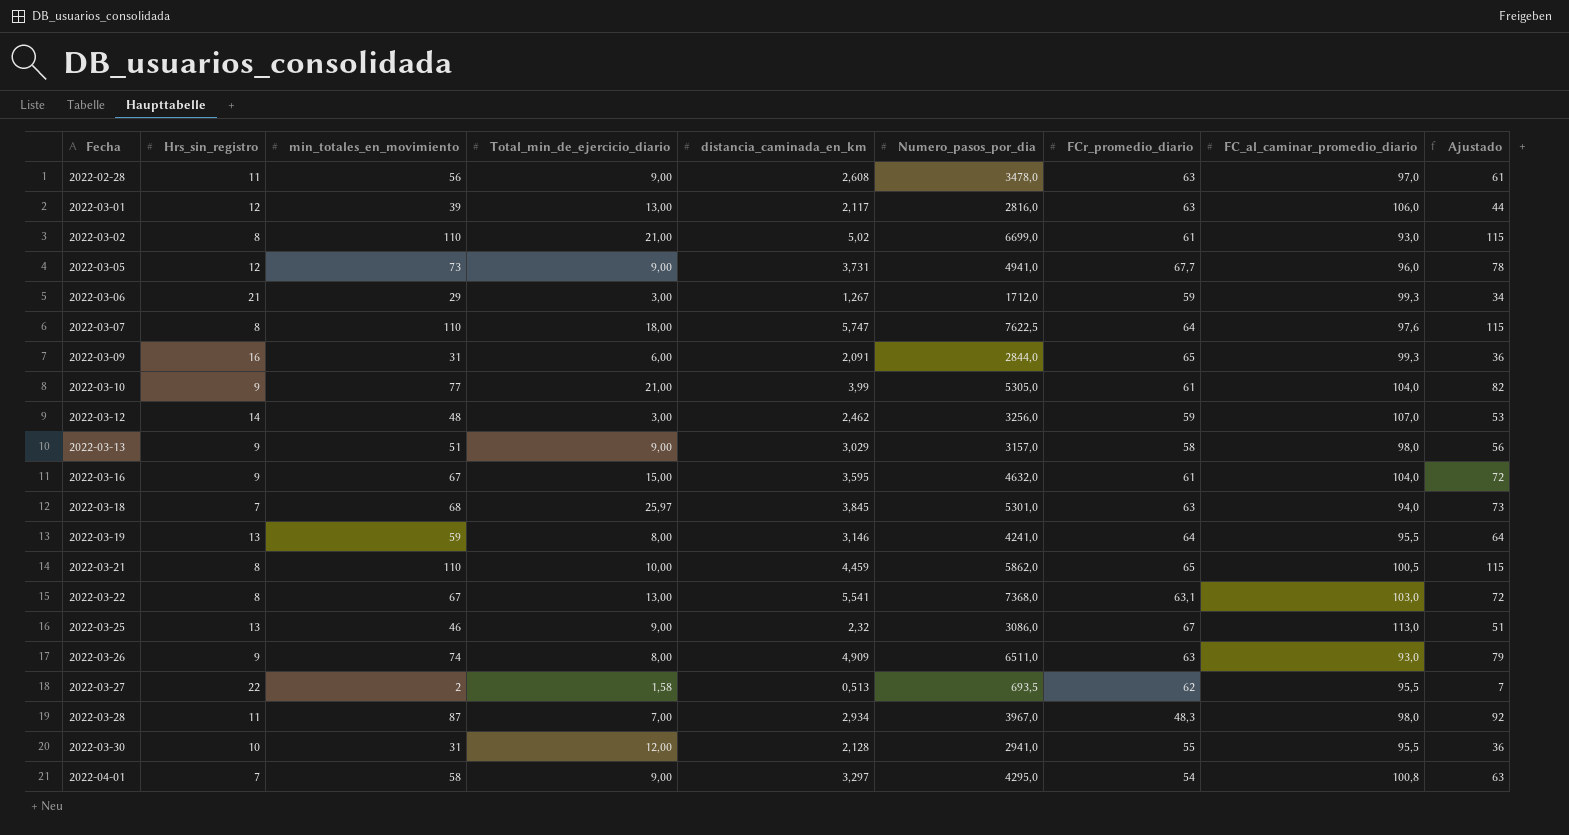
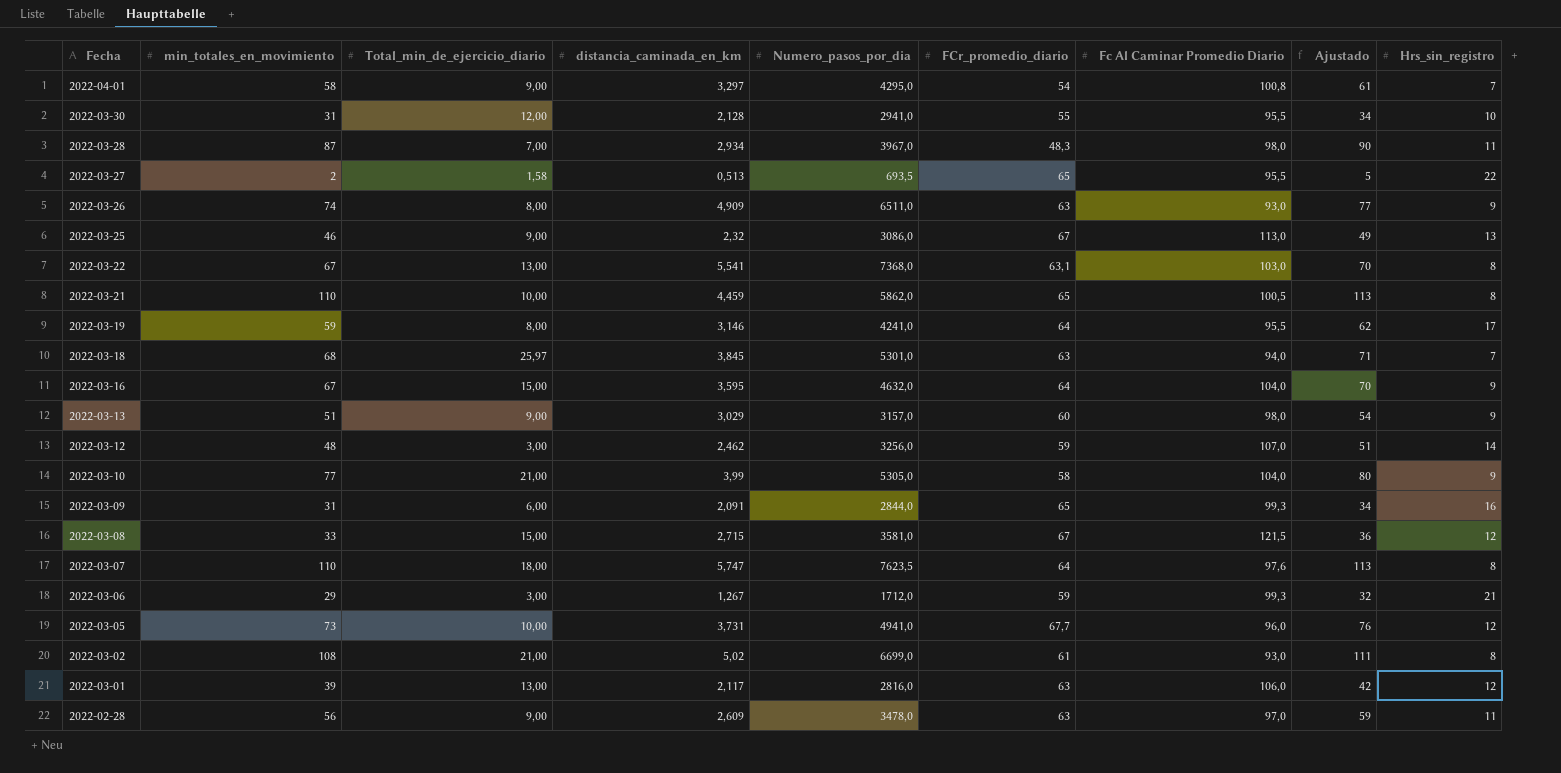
row order: Fecha ascending -> Fecha descending
column name: FC_al_caminar_promedio_diario -> Fc Al Caminar Promedio Diario
column Ajustado | formula: [min_totales_en_movimiento] + 5 -> [min_totales_en_movimiento] + 3
column Hrs_sin_registro | position: 2 -> 9
2022-03-27 | FCr_promedio_diario: 62 -> 65
2022-03-19 | Hrs_sin_registro: 13 -> 17
2022-03-16 | FCr_promedio_diario: 61 -> 64
2022-03-13 | FCr_promedio_diario: 58 -> 60
2022-03-10 | FCr_promedio_diario: 61 -> 58
row 2022-03-08: none -> 33 | 15,00 | 2,715 | 3581,0 | 67 | 121,5 | 36 | 12
2022-03-07 | Numero_pasos_por_dia: 7622,5 -> 7623,5
2022-03-05 | Total_min_de_ejercicio_diario: 9,00 -> 10,00
2022-03-02 | min_totales_en_movimiento: 110 -> 108
2022-02-28 | distancia_caminada_en_km: 2,608 -> 2,609

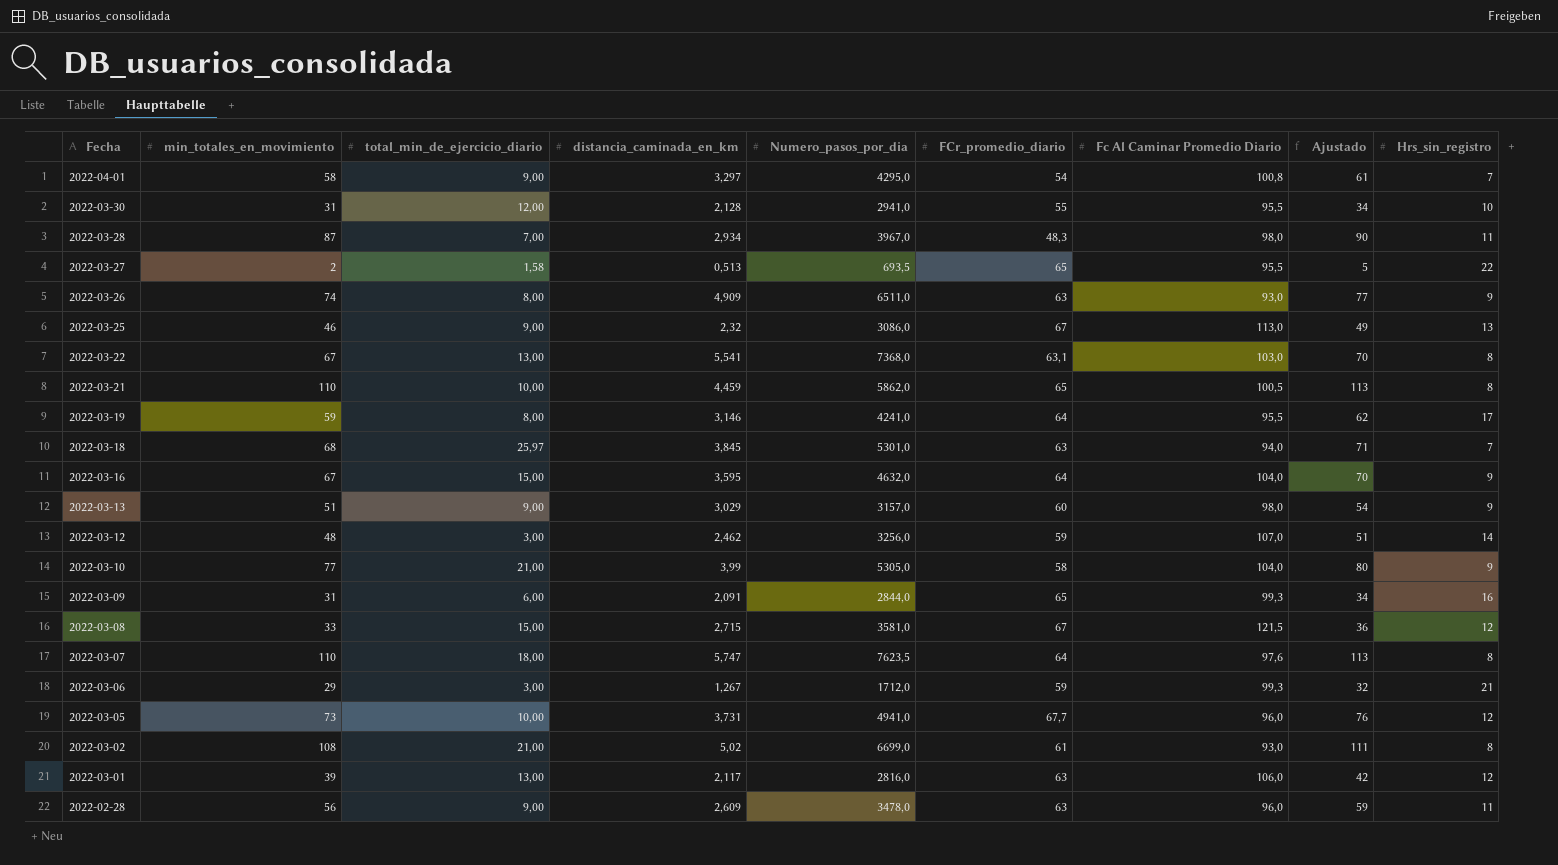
column name: Total_min_de_ejercicio_diario -> total_min_de_ejercicio_diario
2022-02-28 | Fc Al Caminar Promedio Diario: 97,0 -> 96,0

